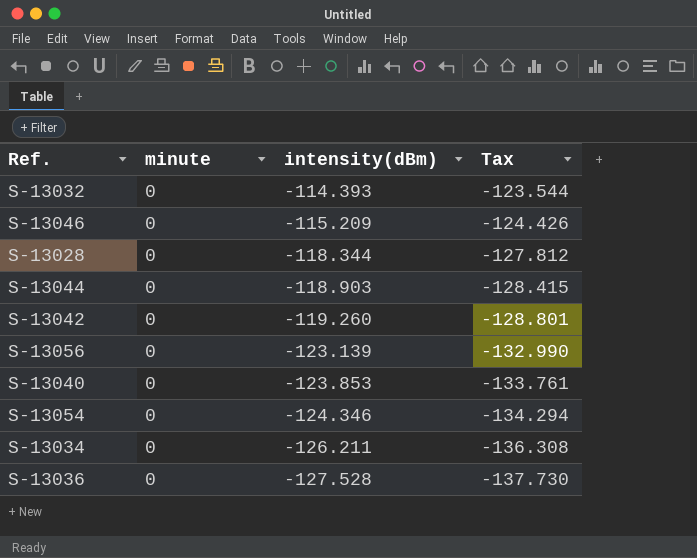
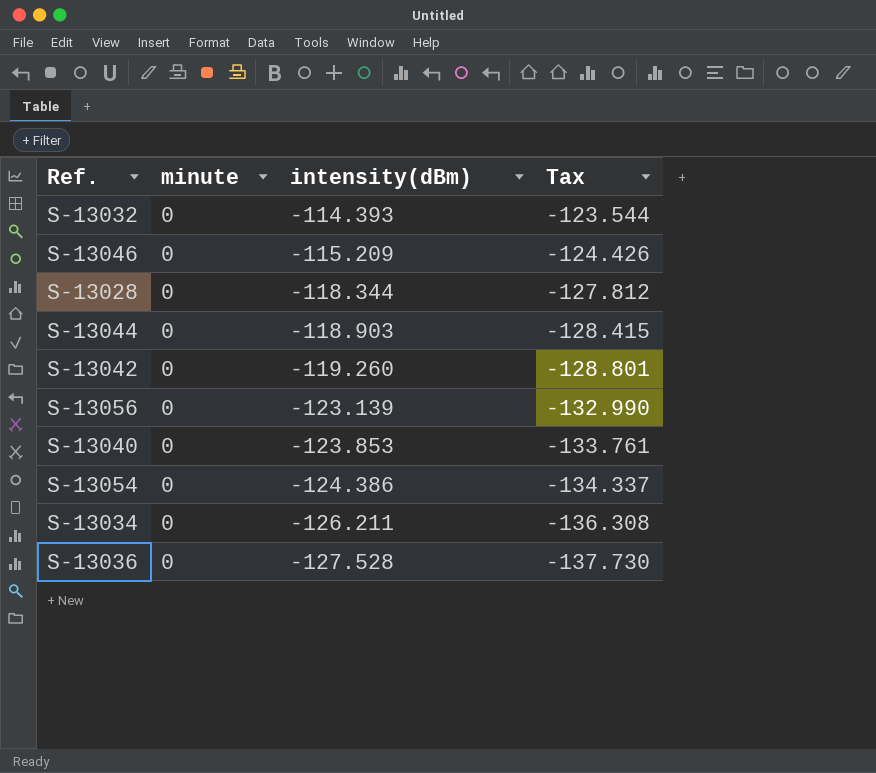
S-13054 | intensity(dBm): -124.346 -> -124.386
S-13054 | Tax: -134.294 -> -134.337

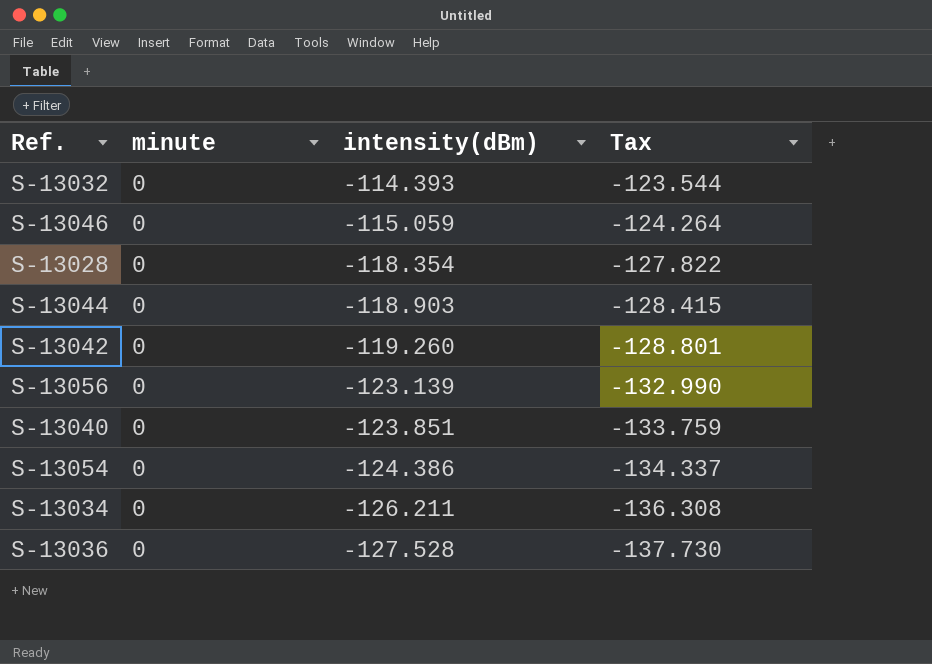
S-13046 | intensity(dBm): -115.209 -> -115.059
S-13046 | Tax: -124.426 -> -124.264
S-13028 | intensity(dBm): -118.344 -> -118.354
S-13028 | Tax: -127.812 -> -127.822
S-13040 | intensity(dBm): -123.853 -> -123.851
S-13040 | Tax: -133.761 -> -133.759

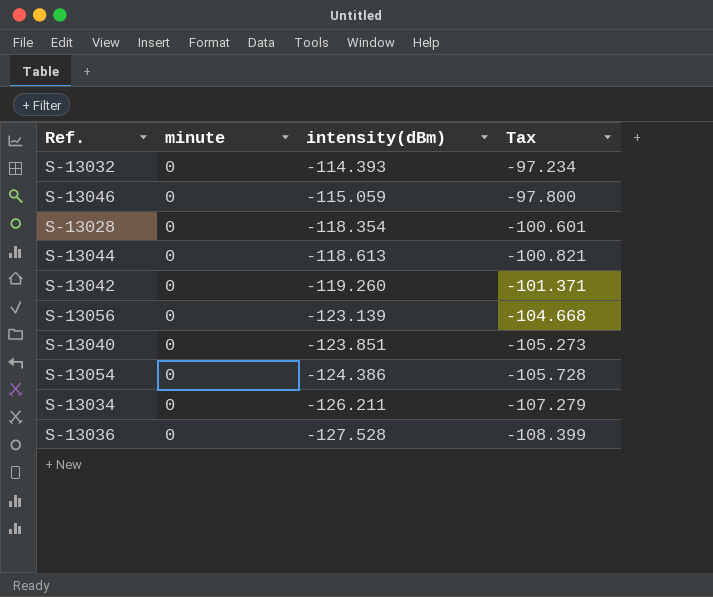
column Tax | formula: [intensity(dBm)] * 1.08 -> [intensity(dBm)] * 0.85
S-13044 | intensity(dBm): -118.903 -> -118.613

